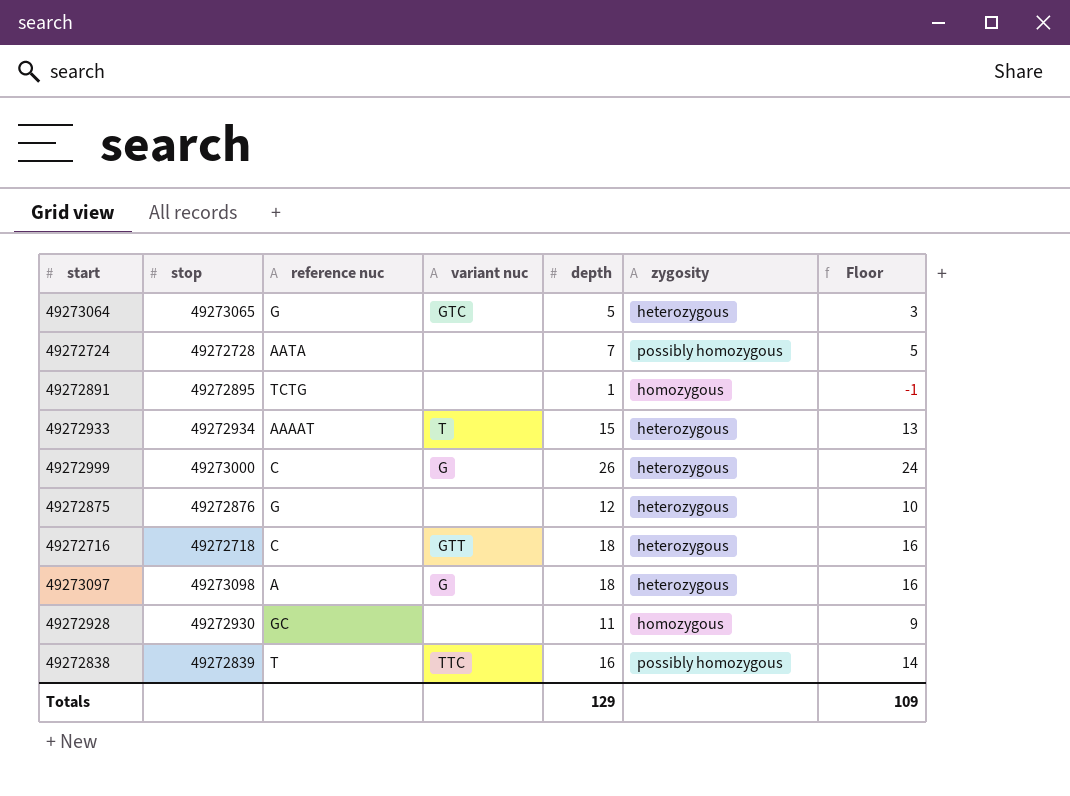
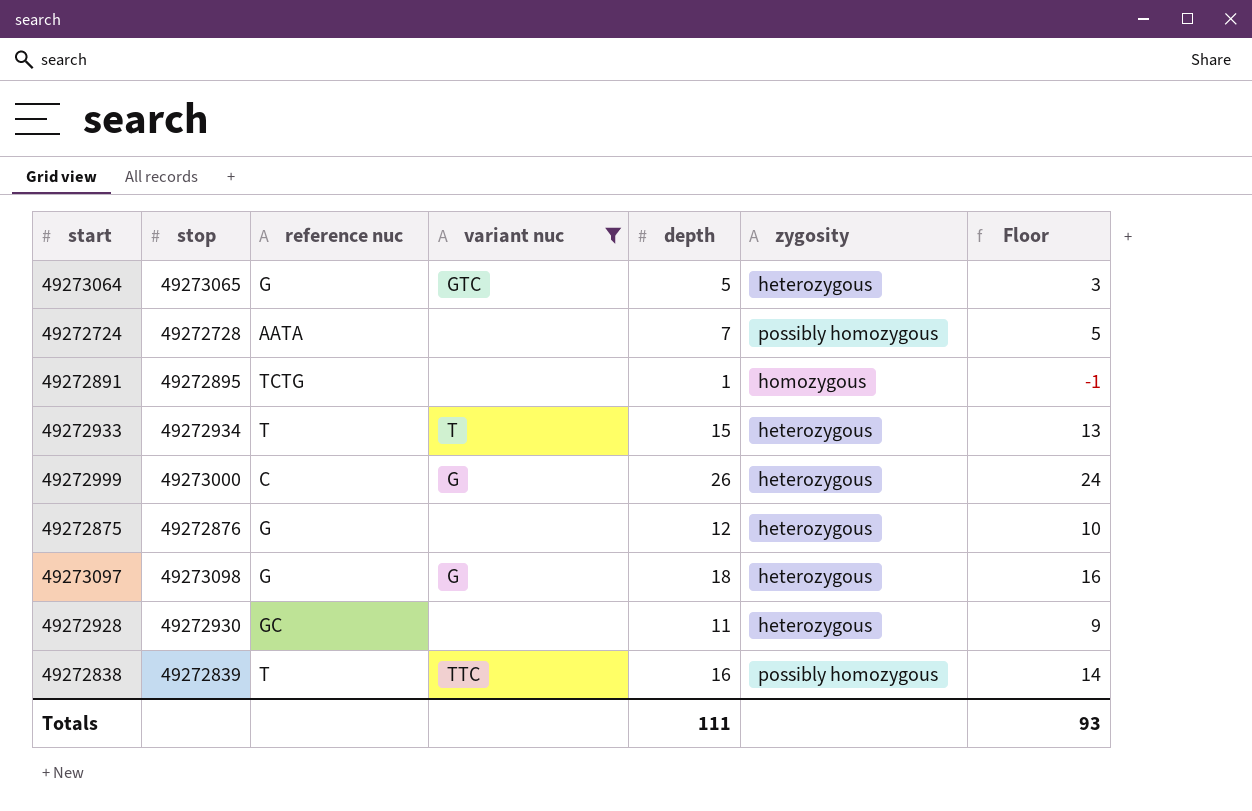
filter: none -> variant nuc != GTT
49272933 | reference nuc: AAAAT -> T
49273097 | reference nuc: A -> G
49272928 | zygosity: homozygous -> heterozygous
Totals | depth: 129 -> 111
Totals | Floor: 109 -> 93

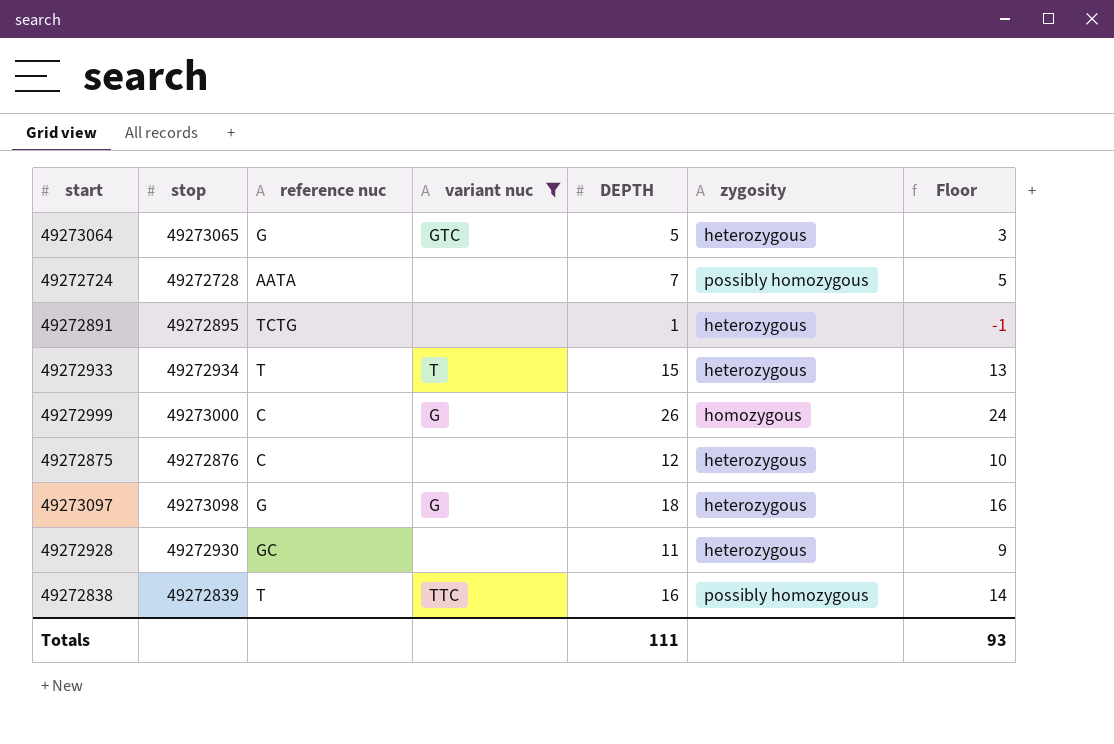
column name: depth -> DEPTH
49272891 | zygosity: homozygous -> heterozygous
49272999 | zygosity: heterozygous -> homozygous
49272875 | reference nuc: G -> C

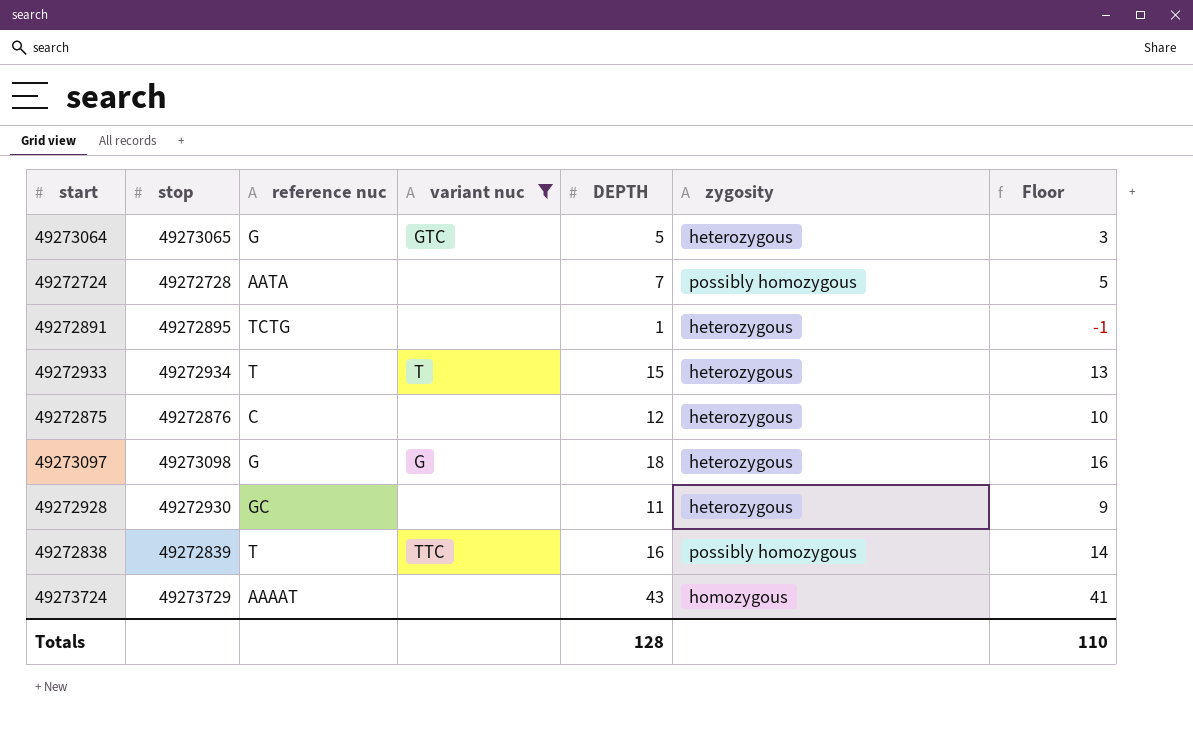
row 49272999: 49273000 | C | G | 26 | homozygous | 24 -> none
row 49273724: none -> 49273729 | AAAAT | none | 43 | homozygous | 41
Totals | DEPTH: 111 -> 128
Totals | Floor: 93 -> 110

